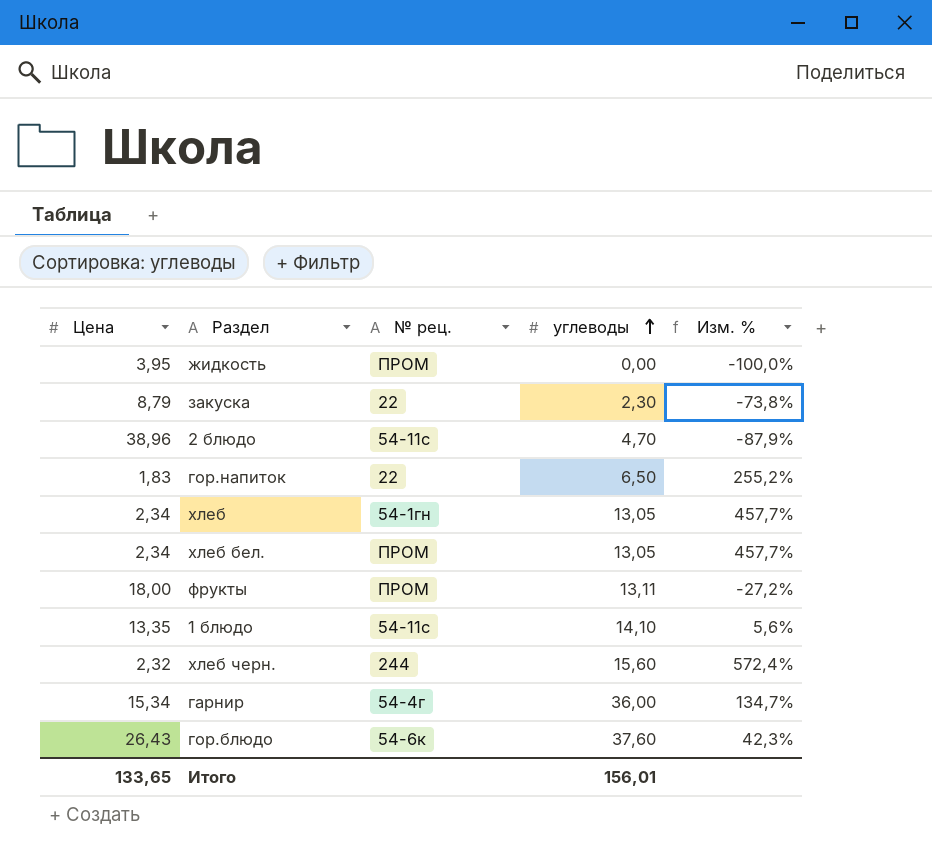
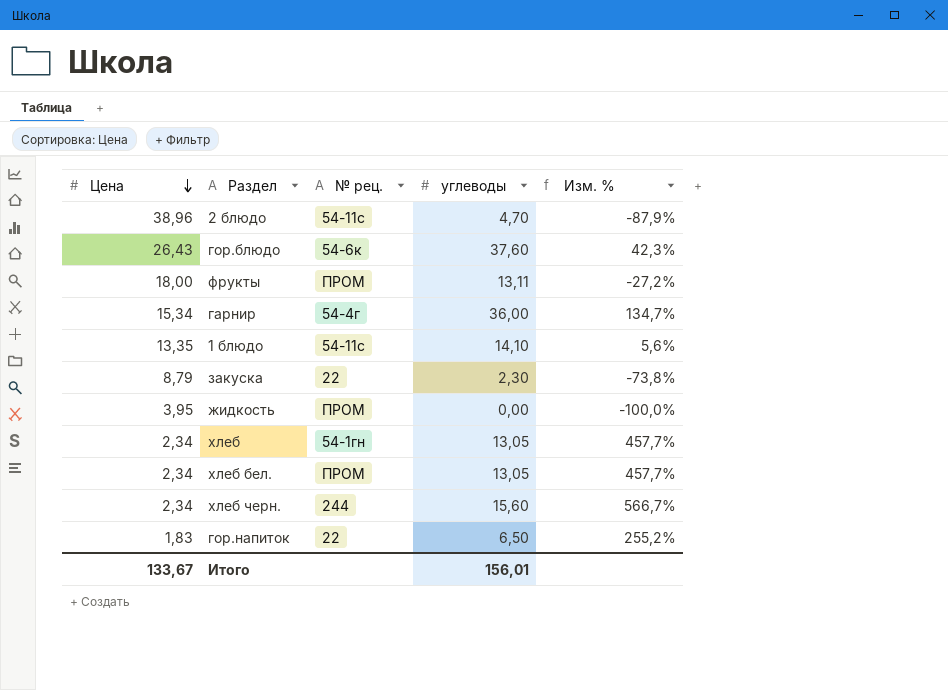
row order: углеводы ascending -> Цена descending
хлеб черн. | Цена: 2,32 -> 2,34
хлеб черн. | Изм. %: 572,4% -> 566,7%
Итого | Цена: 133,65 -> 133,67

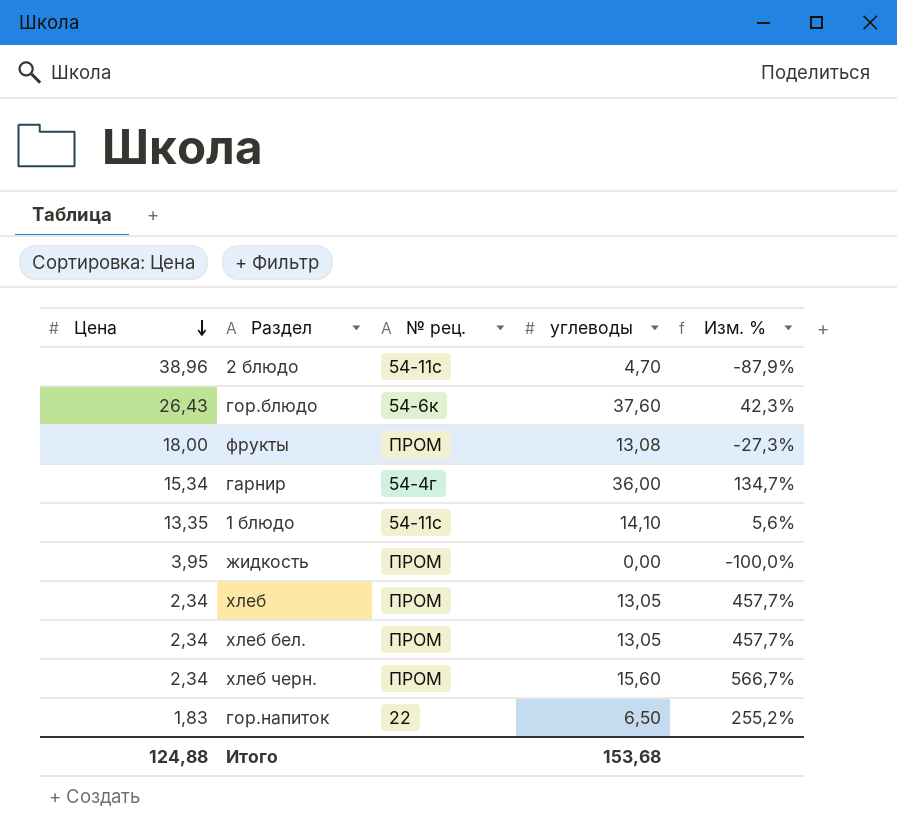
row закуска: 8,79 | 22 | 2,30 | -73,8% -> none
фрукты | углеводы: 13,11 -> 13,08
фрукты | Изм. %: -27,2% -> -27,3%
хлеб | № рец.: 54-1гн -> ПРОМ
хлеб черн. | № рец.: 244 -> ПРОМ
Итого | Цена: 133,67 -> 124,88
Итого | углеводы: 156,01 -> 153,68

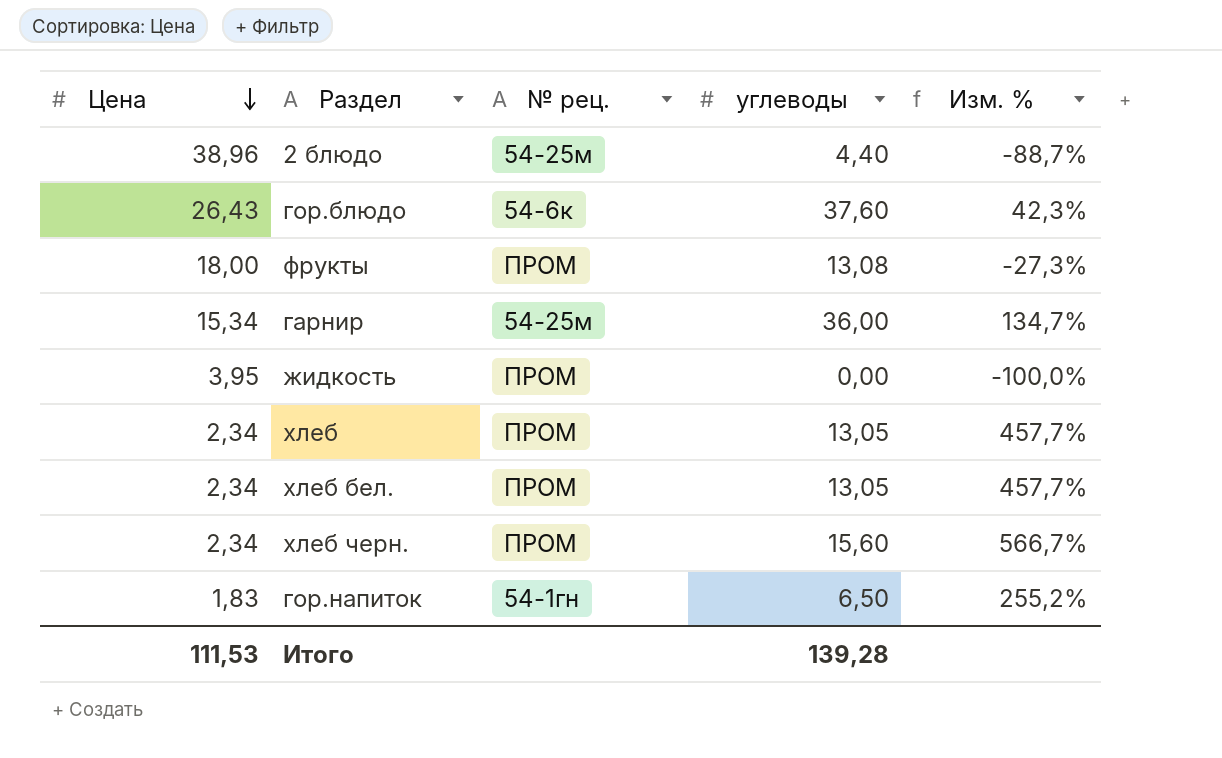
row 1 блюдо: 13,35 | 54-11с | 14,10 | 5,6% -> none
2 блюдо | № рец.: 54-11с -> 54-25м
2 блюдо | углеводы: 4,70 -> 4,40
2 блюдо | Изм. %: -87,9% -> -88,7%
гарнир | № рец.: 54-4г -> 54-25м
гор.напиток | № рец.: 22 -> 54-1гн
Итого | Цена: 124,88 -> 111,53
Итого | углеводы: 153,68 -> 139,28

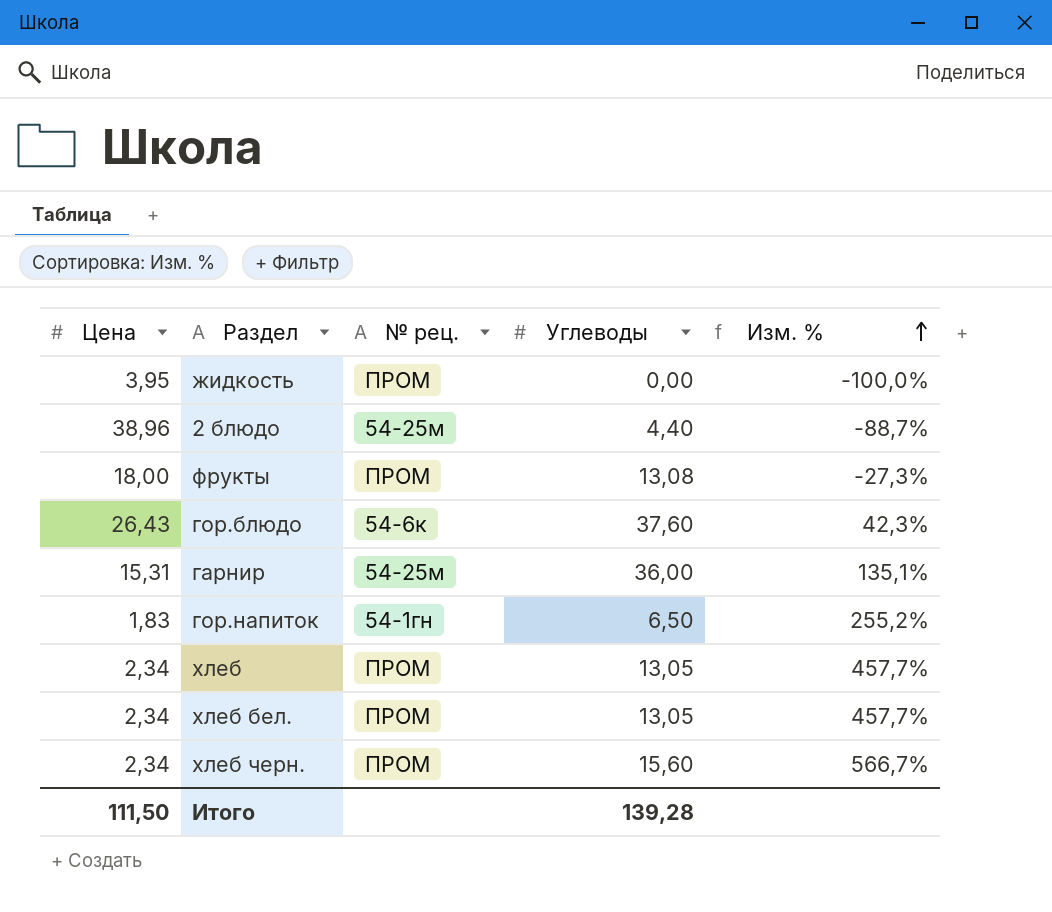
row order: Цена descending -> Изм. % ascending
column name: углеводы -> Углеводы
гарнир | Цена: 15,34 -> 15,31
гарнир | Изм. %: 134,7% -> 135,1%
Итого | Цена: 111,53 -> 111,50

